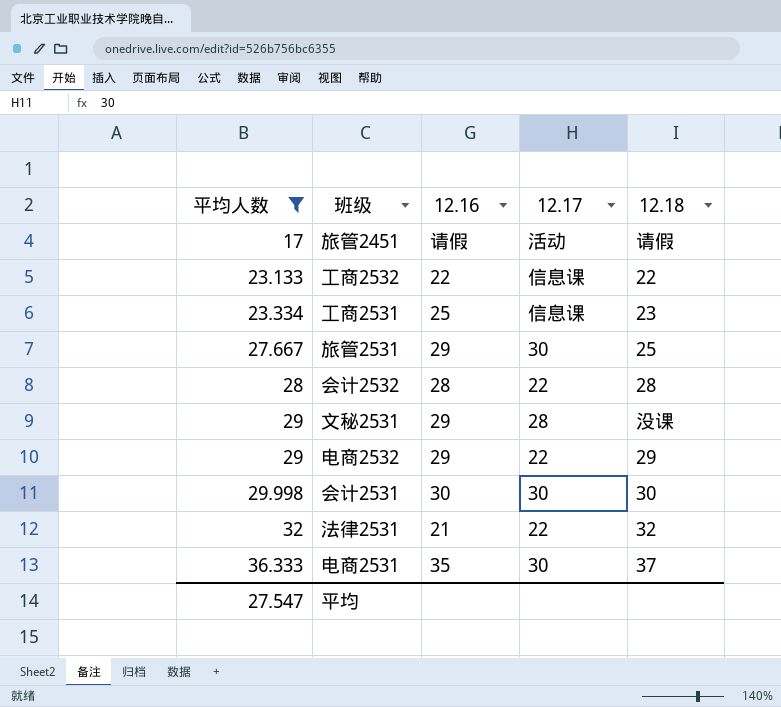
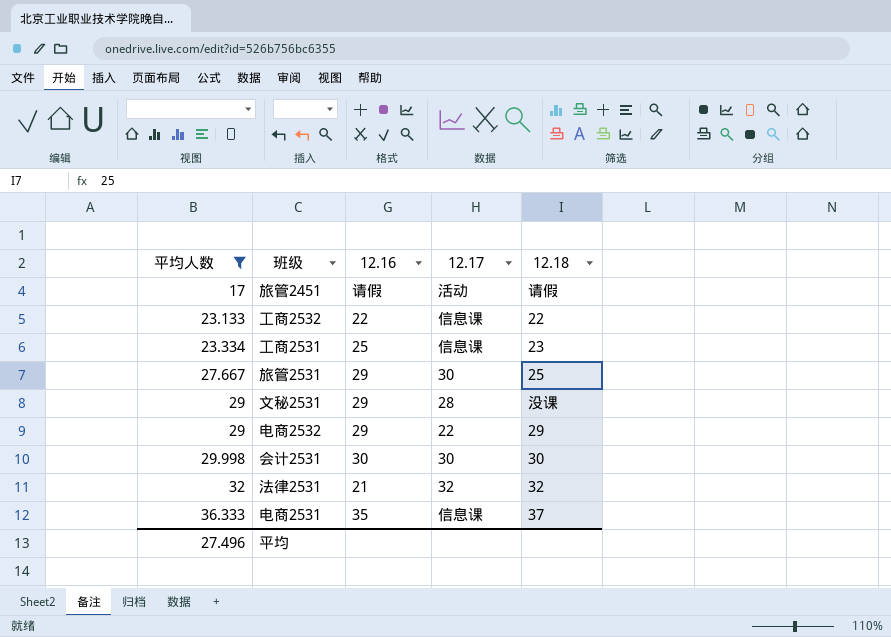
row 会计2532: 28 | 28 | 22 | 28 -> none
法律2531 | 12.17: 22 -> 32
电商2531 | 12.17: 30 -> 信息课
平均 | 平均人数: 27.547 -> 27.496

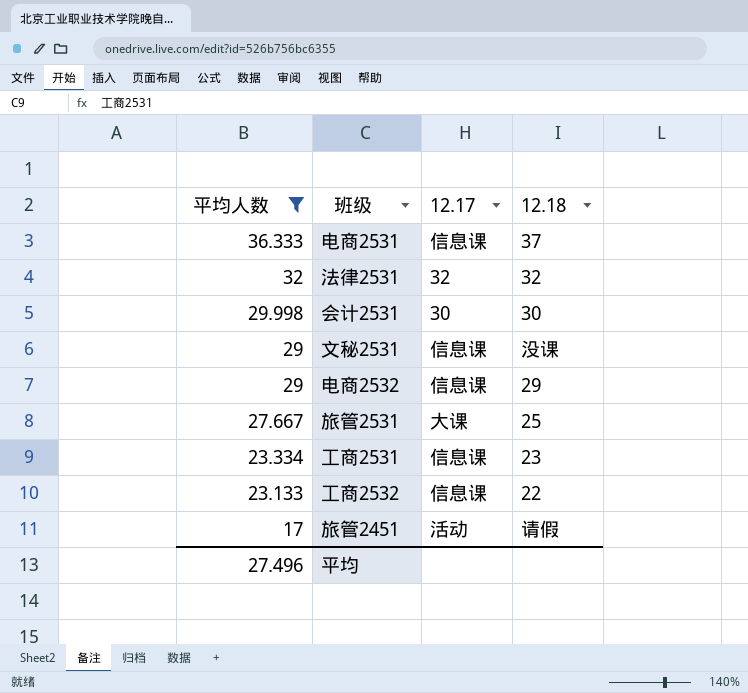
row order: 平均人数 ascending -> 平均人数 descending
column 12.16 | position: 3 -> none
文秘2531 | 12.17: 28 -> 信息课
电商2532 | 12.17: 22 -> 信息课
旅管2531 | 12.17: 30 -> 大课

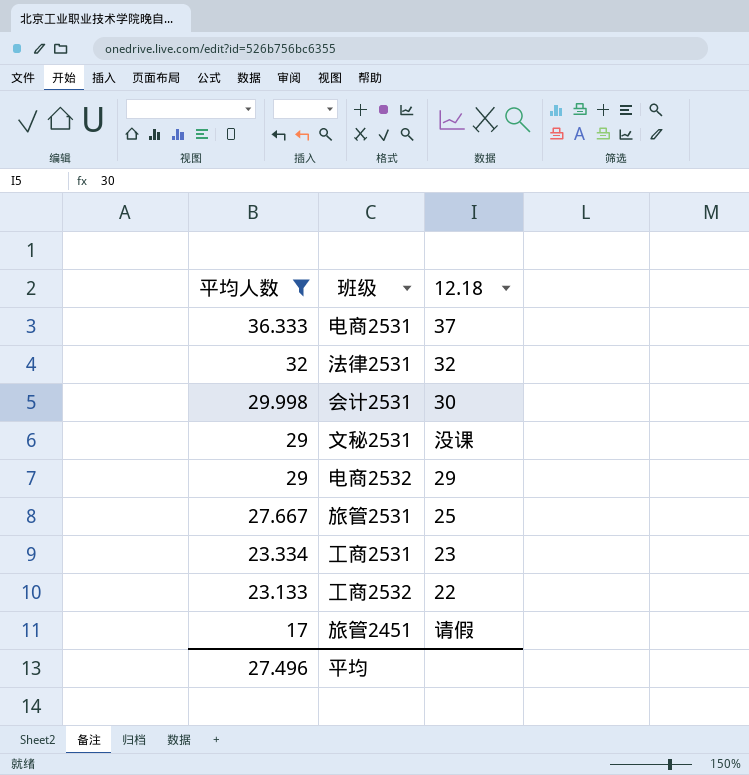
column 12.17 | position: 3 -> none

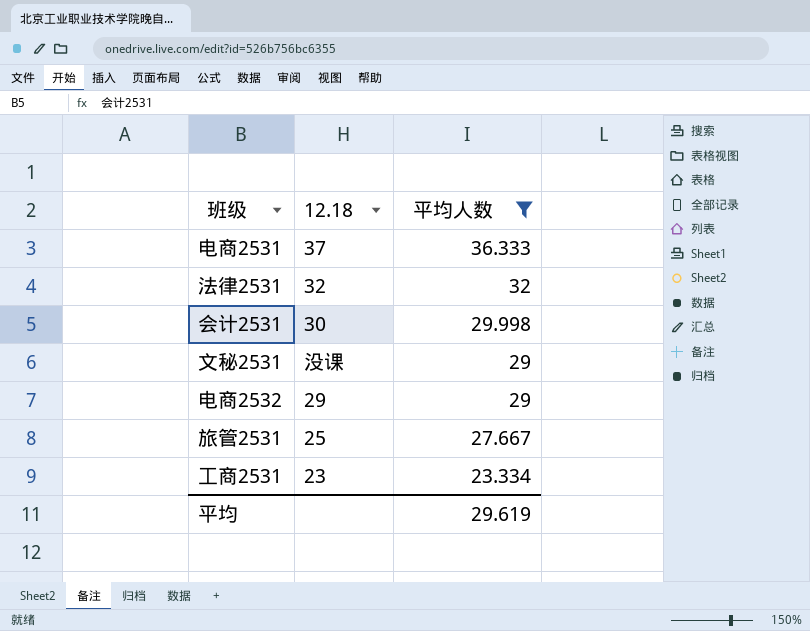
column 平均人数 | position: 1 -> 3
row 工商2532: 23.133 | 22 -> none
row 旅管2451: 17 | 请假 -> none
平均 | 平均人数: 27.496 -> 29.619

